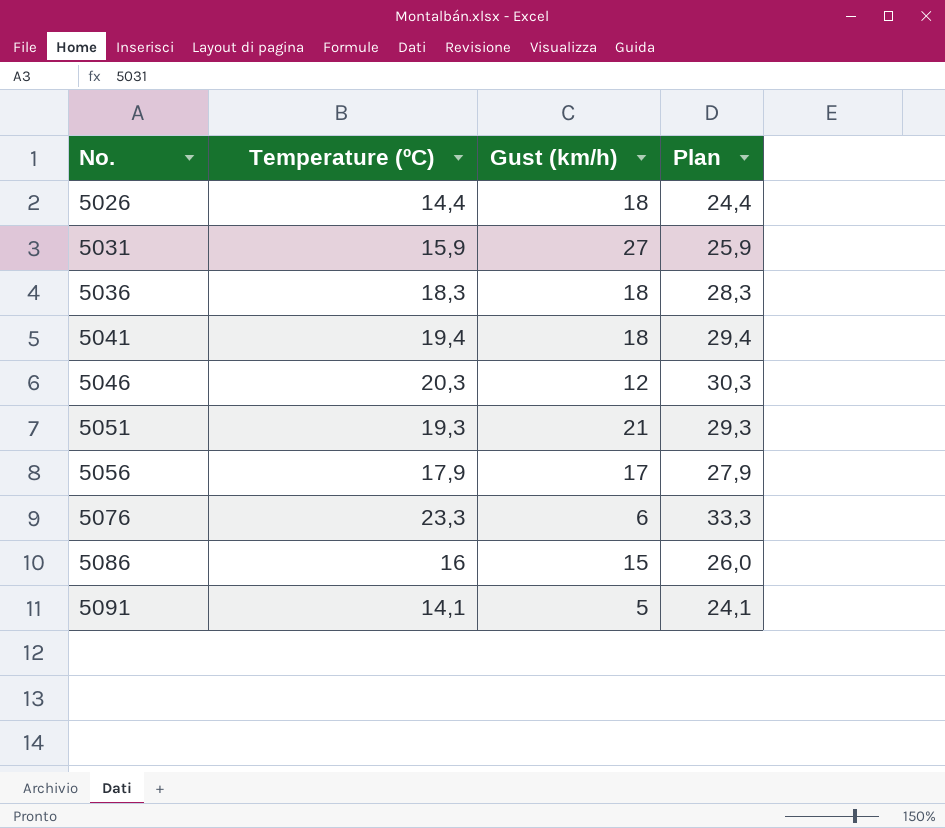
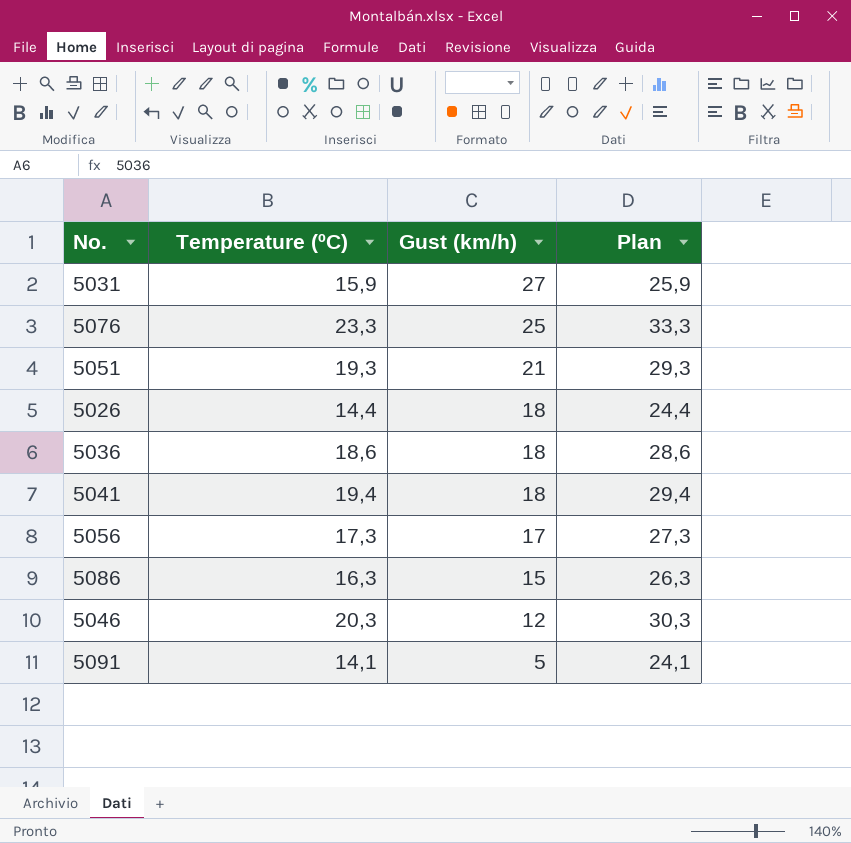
row order: No. ascending -> Gust (km/h) descending
5076 | Gust (km/h): 6 -> 25
5036 | Temperature (ºC): 18,3 -> 18,6
5036 | Plan: 28,3 -> 28,6
5056 | Temperature (ºC): 17,9 -> 17,3
5056 | Plan: 27,9 -> 27,3
5086 | Temperature (ºC): 16 -> 16,3
5086 | Plan: 26,0 -> 26,3

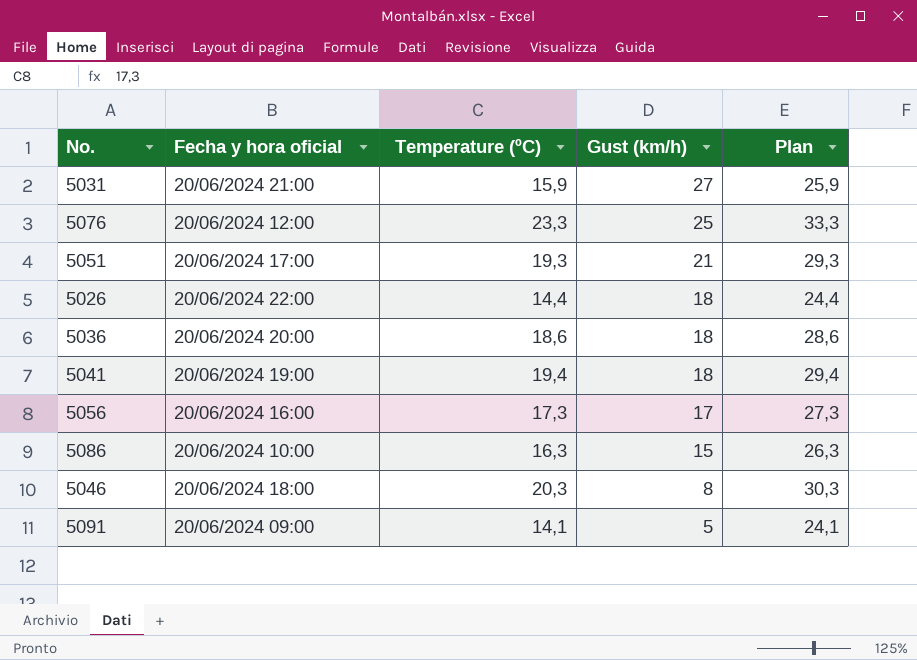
column Fecha y hora oficial | position: none -> 2
5046 | Gust (km/h): 12 -> 8

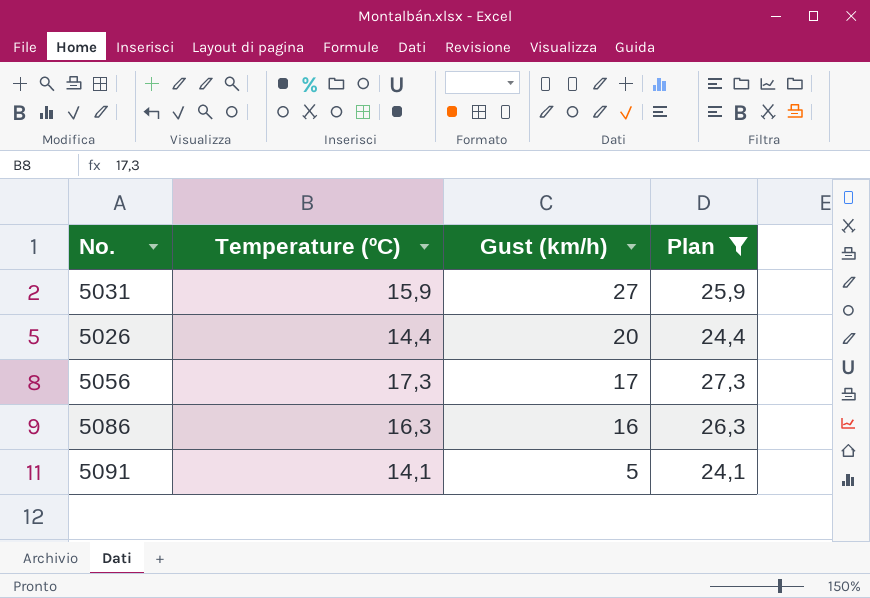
filter: none -> Plan <= 27,3
column Fecha y hora oficial | position: 2 -> none
5026 | Gust (km/h): 18 -> 20
5086 | Gust (km/h): 15 -> 16

